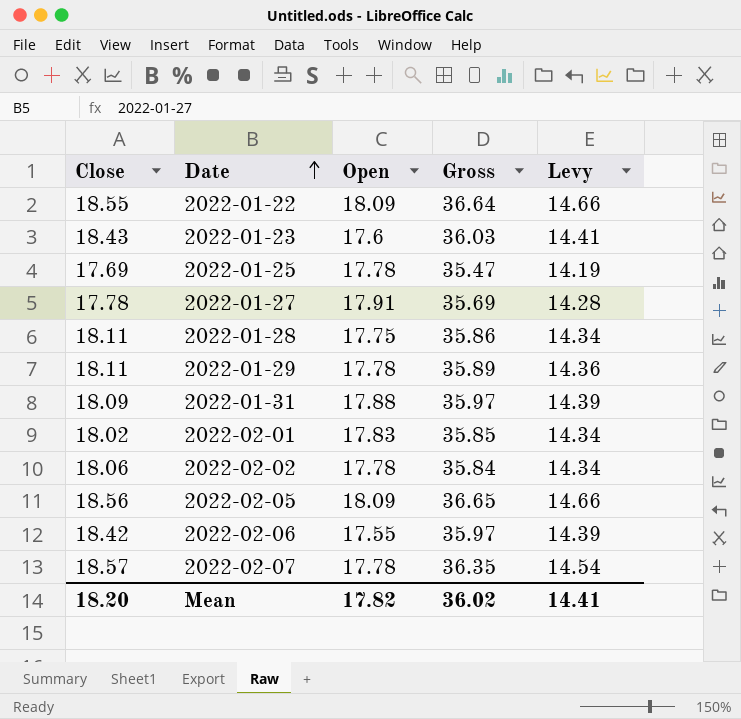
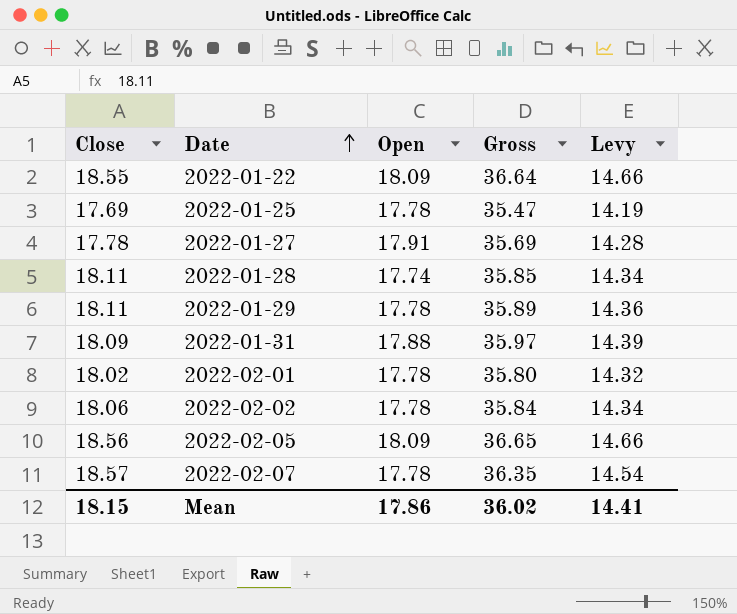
row 2022-01-23: 18.43 | 17.6 | 36.03 | 14.41 -> none
row 2022-02-06: 18.42 | 17.55 | 35.97 | 14.39 -> none
2022-01-28 | Open: 17.75 -> 17.74
2022-01-28 | Gross: 35.86 -> 35.85
2022-02-01 | Open: 17.83 -> 17.78
2022-02-01 | Gross: 35.85 -> 35.80
2022-02-01 | Levy: 14.34 -> 14.32
Mean | Close: 18.20 -> 18.15
Mean | Open: 17.82 -> 17.86

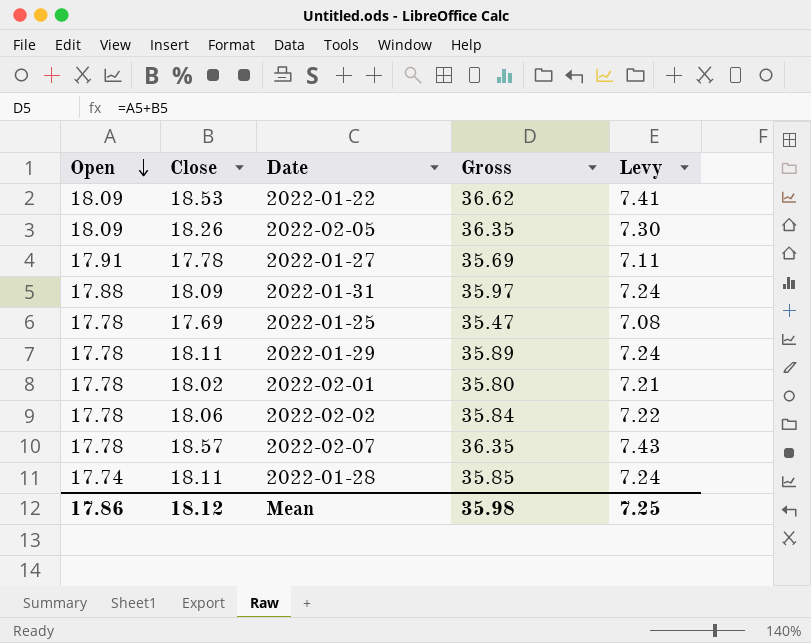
row order: Date ascending -> Open descending
column Open | position: 3 -> 1
column Levy | formula: [Gross] * 0.4 -> [Close] * 0.4
2022-01-22 | Close: 18.55 -> 18.53
2022-01-22 | Gross: 36.64 -> 36.62
2022-02-05 | Close: 18.56 -> 18.26
2022-02-05 | Gross: 36.65 -> 36.35
Mean | Close: 18.15 -> 18.12
Mean | Gross: 36.02 -> 35.98
Mean | Levy: 14.41 -> 7.25

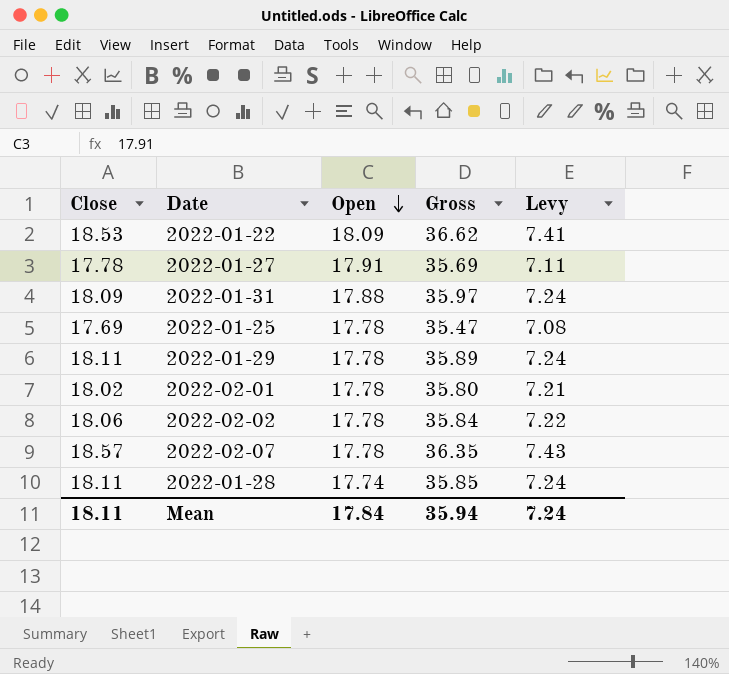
column Open | position: 1 -> 3
row 2022-02-05: 18.09 | 18.26 | 36.35 | 7.30 -> none
Mean | Close: 18.12 -> 18.11
Mean | Open: 17.86 -> 17.84
Mean | Gross: 35.98 -> 35.94
Mean | Levy: 7.25 -> 7.24

